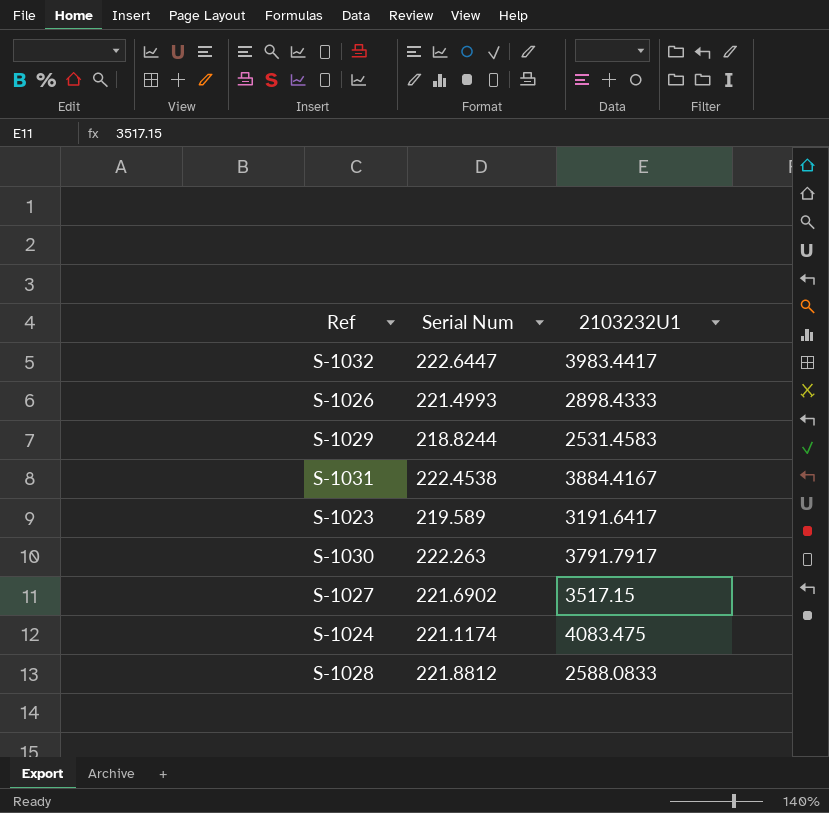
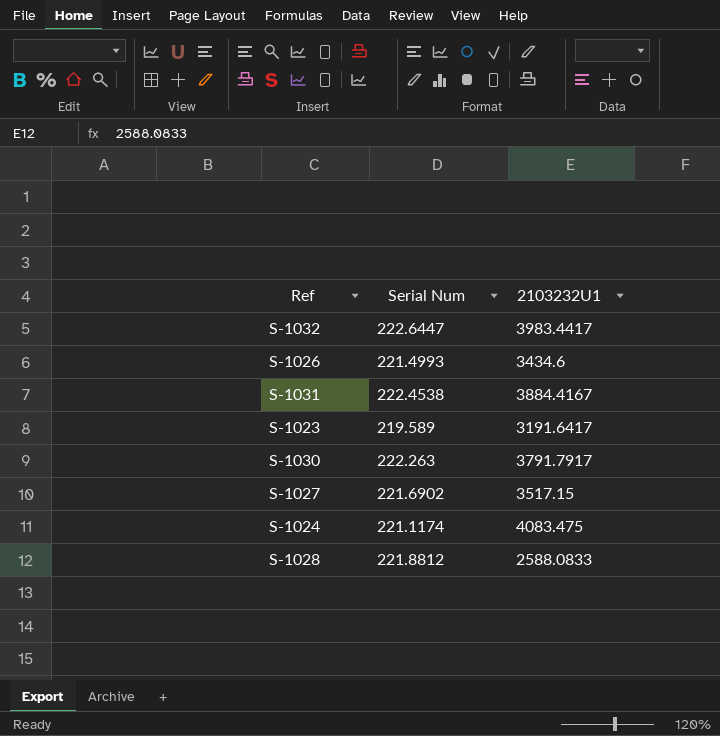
row S-1029: 218.8244 | 2531.4583 -> none
S-1026 | 2103232U1: 2898.4333 -> 3434.6

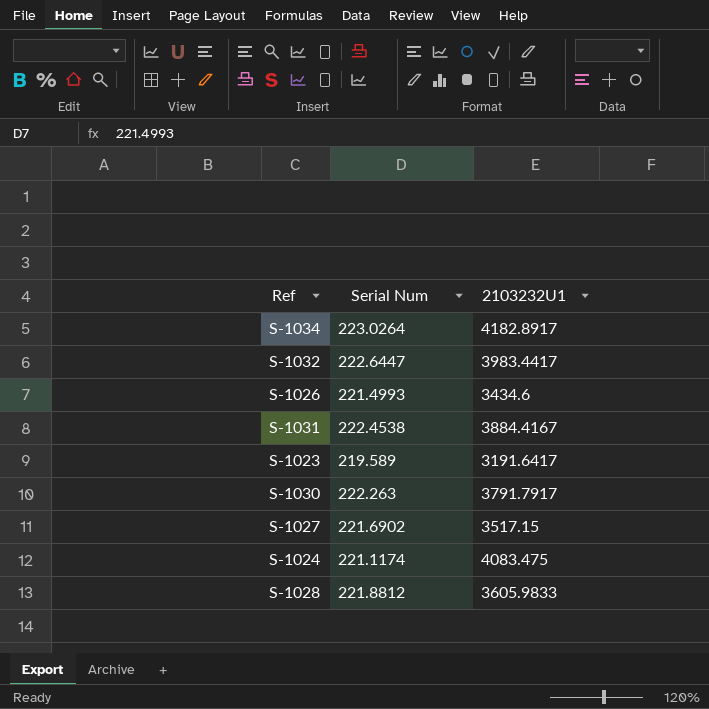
row S-1034: none -> 223.0264 | 4182.8917
S-1028 | 2103232U1: 2588.0833 -> 3605.9833

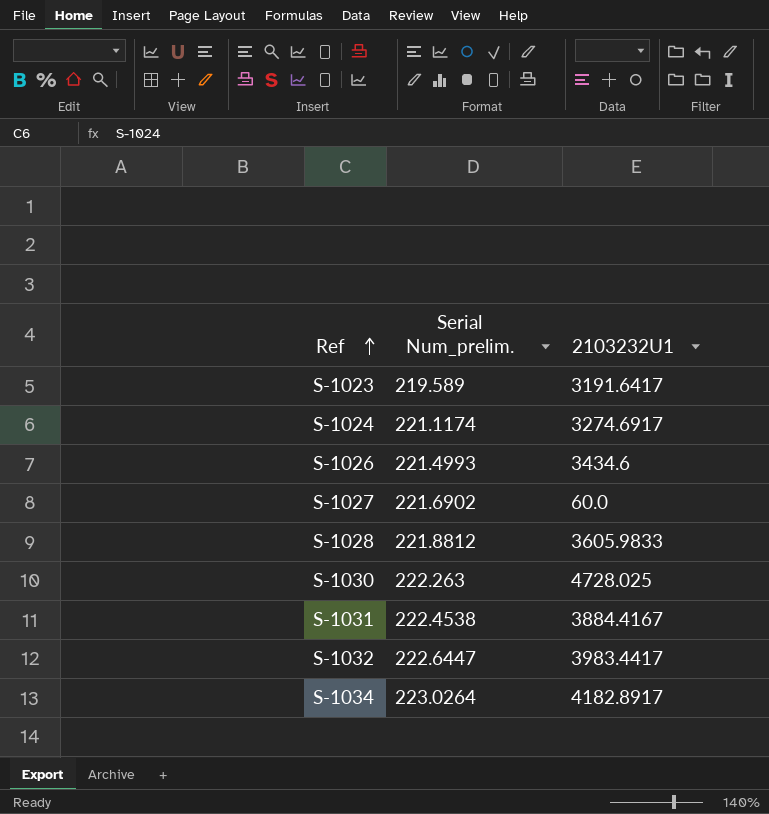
row order: none -> Ref ascending
column name: Serial Num -> Serial Num_prelim.
S-1024 | 2103232U1: 4083.475 -> 3274.6917
S-1027 | 2103232U1: 3517.15 -> 60.0
S-1030 | 2103232U1: 3791.7917 -> 4728.025

